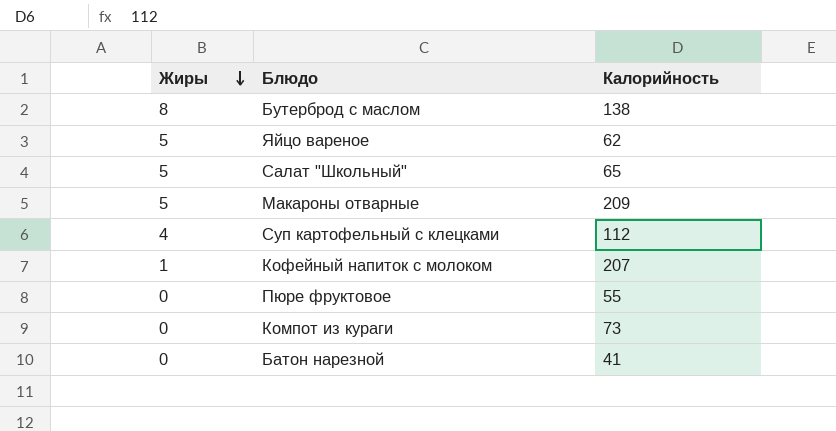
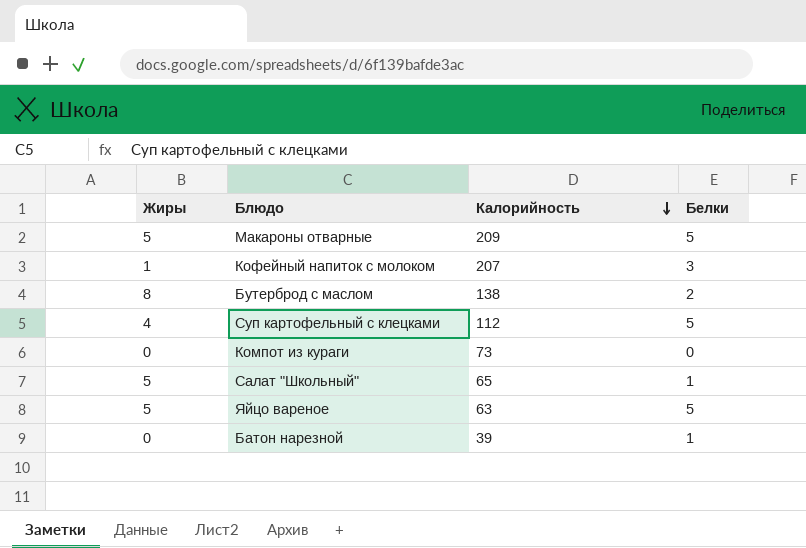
row order: Жиры descending -> Калорийность descending
column Белки | position: none -> 4
row Пюре фруктовое: 0 | 55 -> none
Яйцо вареное | Калорийность: 62 -> 63
Батон нарезной | Калорийность: 41 -> 39

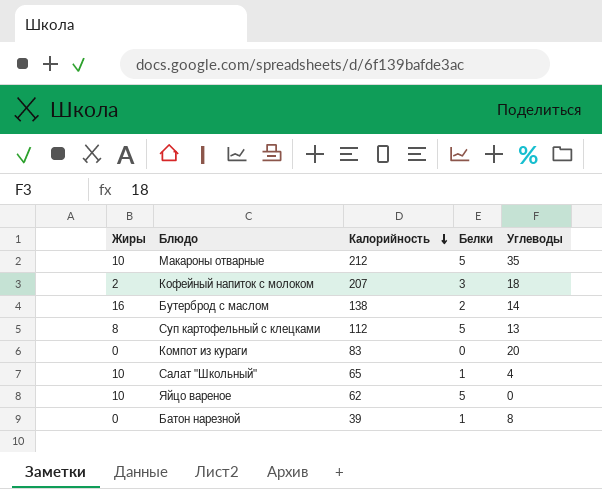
column Углеводы | position: none -> 5
Макароны отварные | Жиры: 5 -> 10
Макароны отварные | Калорийность: 209 -> 212
Кофейный напиток с молоком | Жиры: 1 -> 2
Бутерброд с маслом | Жиры: 8 -> 16
Суп картофельный с клецками | Жиры: 4 -> 8
Компот из кураги | Калорийность: 73 -> 83
Салат "Школьный" | Жиры: 5 -> 10
Яйцо вареное | Жиры: 5 -> 10
Яйцо вареное | Калорийность: 63 -> 62

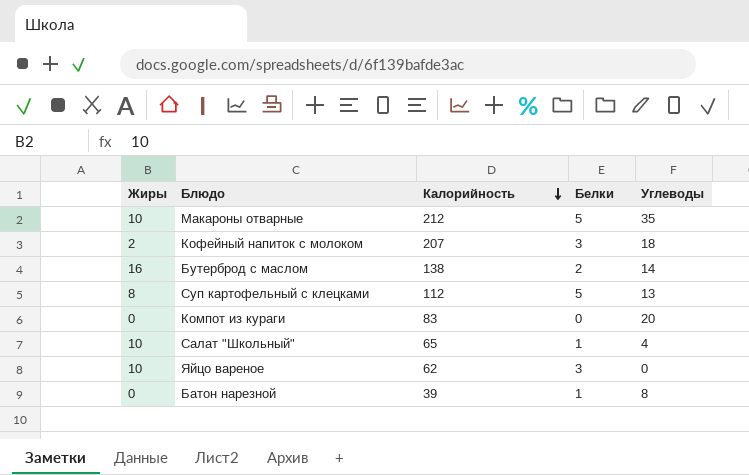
Яйцо вареное | Белки: 5 -> 3

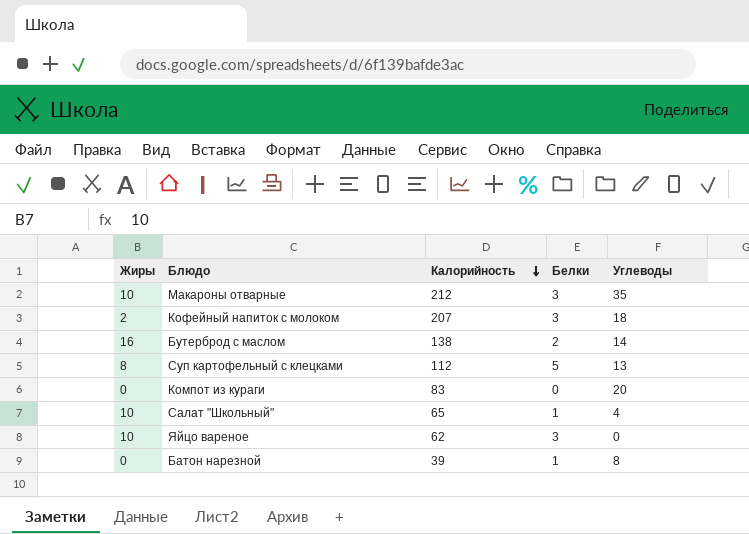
Макароны отварные | Белки: 5 -> 3

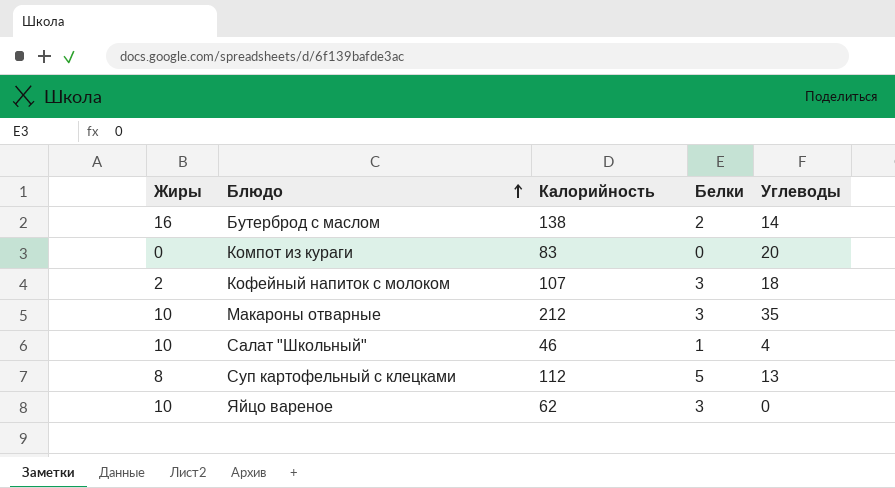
row order: Калорийность descending -> Блюдо ascending
row Батон нарезной: 0 | 39 | 1 | 8 -> none
Кофейный напиток с молоком | Калорийность: 207 -> 107
Салат "Школьный" | Калорийность: 65 -> 46

